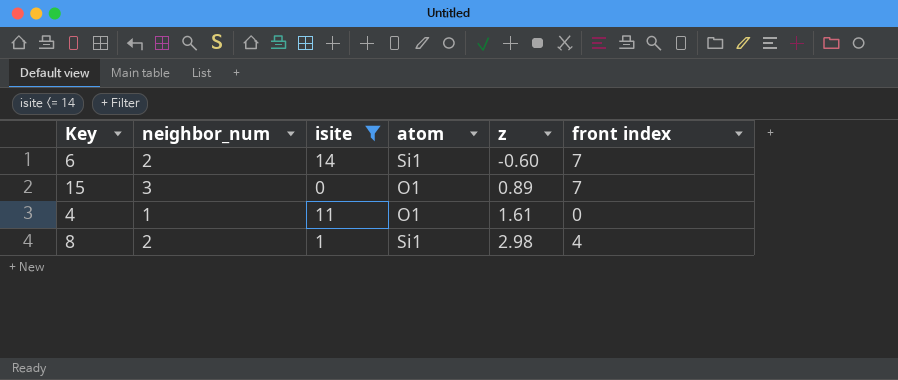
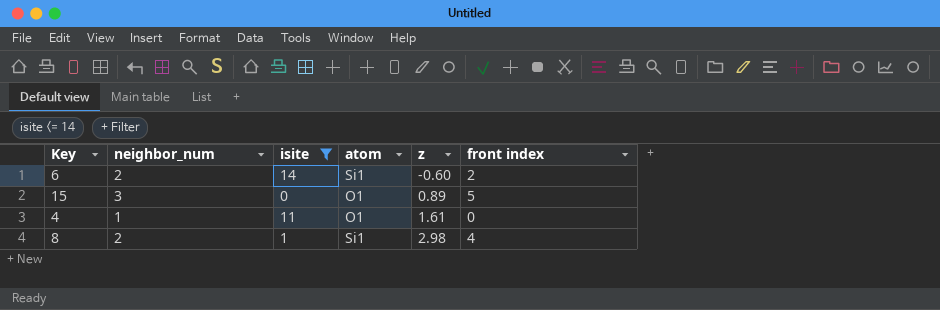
6 | front index: 7 -> 2
15 | front index: 7 -> 5

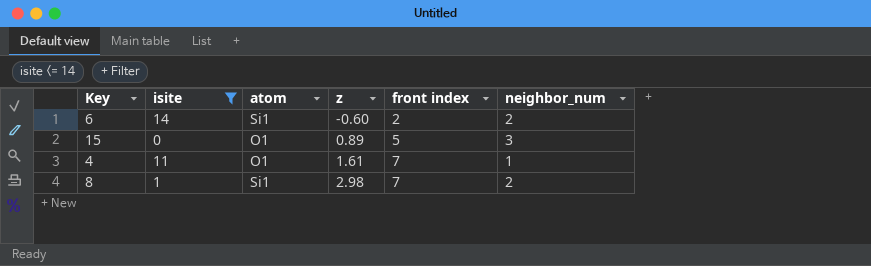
column neighbor_num | position: 2 -> 6
4 | front index: 0 -> 7
8 | front index: 4 -> 7

